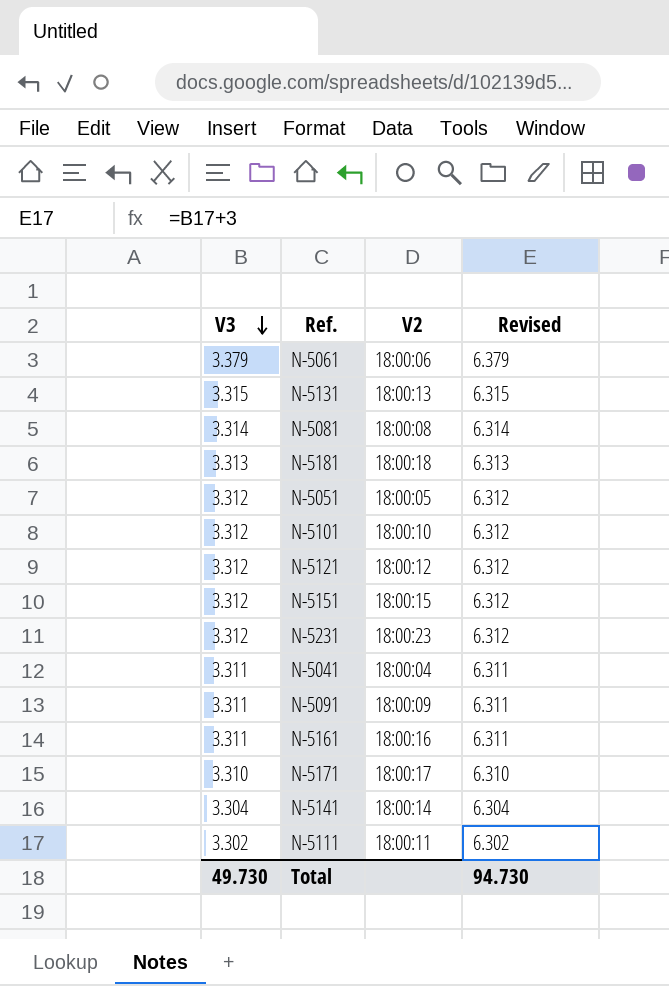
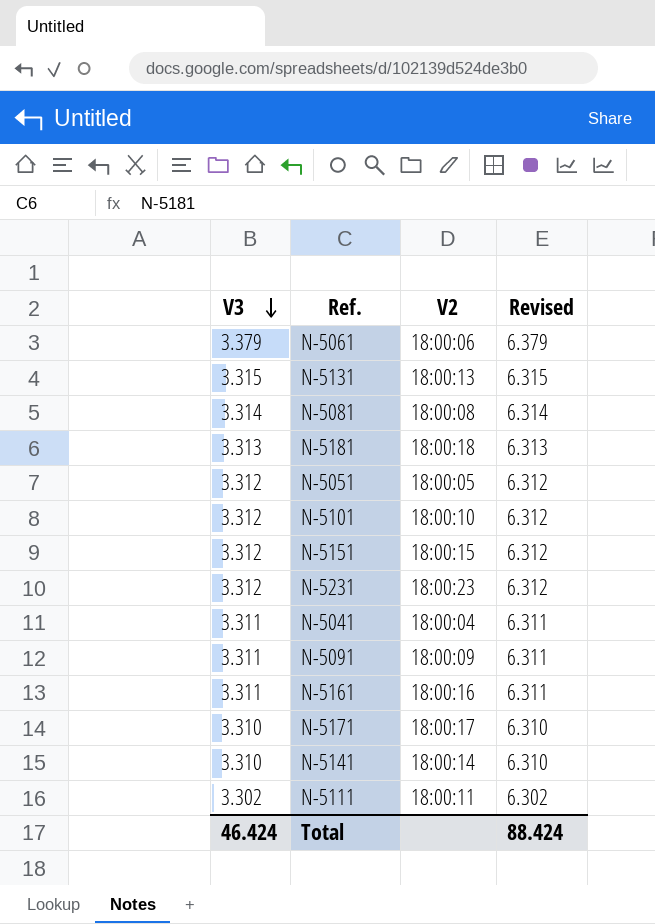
row N-5121: 3.312 | 18:00:12 | 6.312 -> none
N-5141 | V3: 3.304 -> 3.310
N-5141 | Revised: 6.304 -> 6.310
Total | V3: 49.730 -> 46.424
Total | Revised: 94.730 -> 88.424

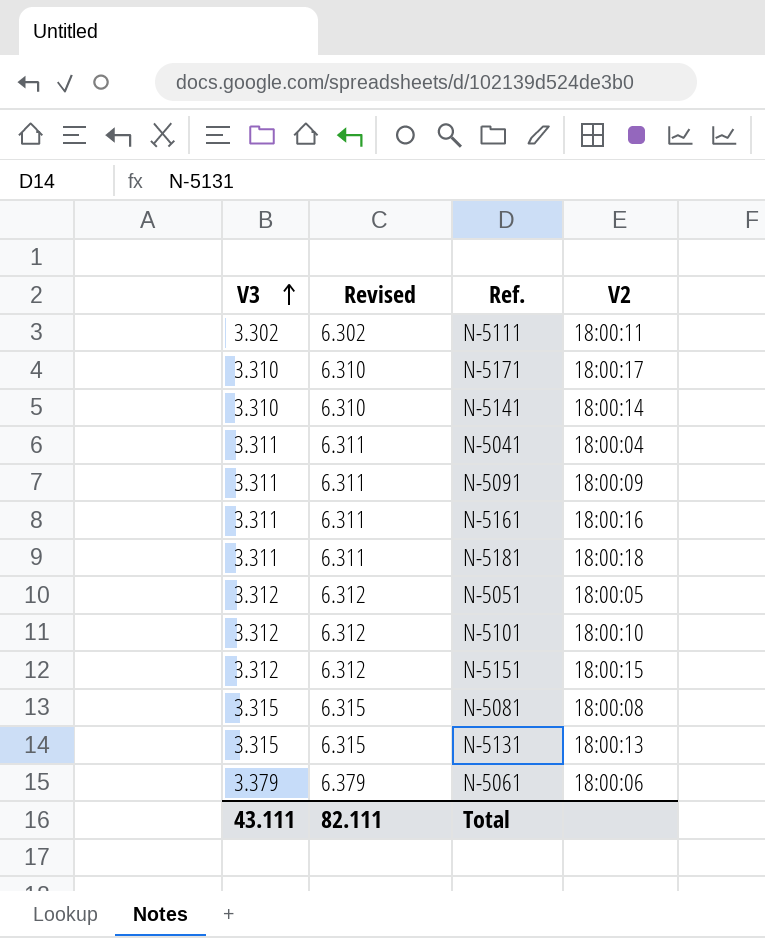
row order: V3 descending -> V3 ascending
column Revised | position: 4 -> 2
row N-5231: 3.312 | 18:00:23 | 6.312 -> none
N-5181 | V3: 3.313 -> 3.311
N-5181 | Revised: 6.313 -> 6.311
N-5081 | V3: 3.314 -> 3.315
N-5081 | Revised: 6.314 -> 6.315
Total | V3: 46.424 -> 43.111
Total | Revised: 88.424 -> 82.111

